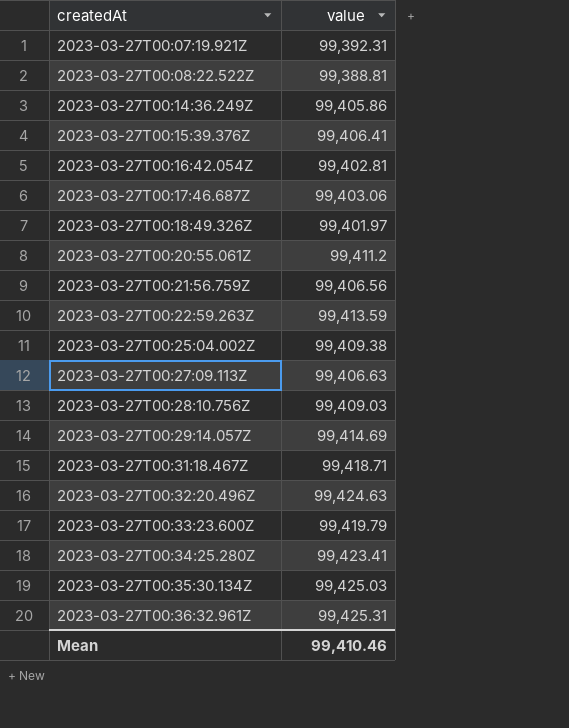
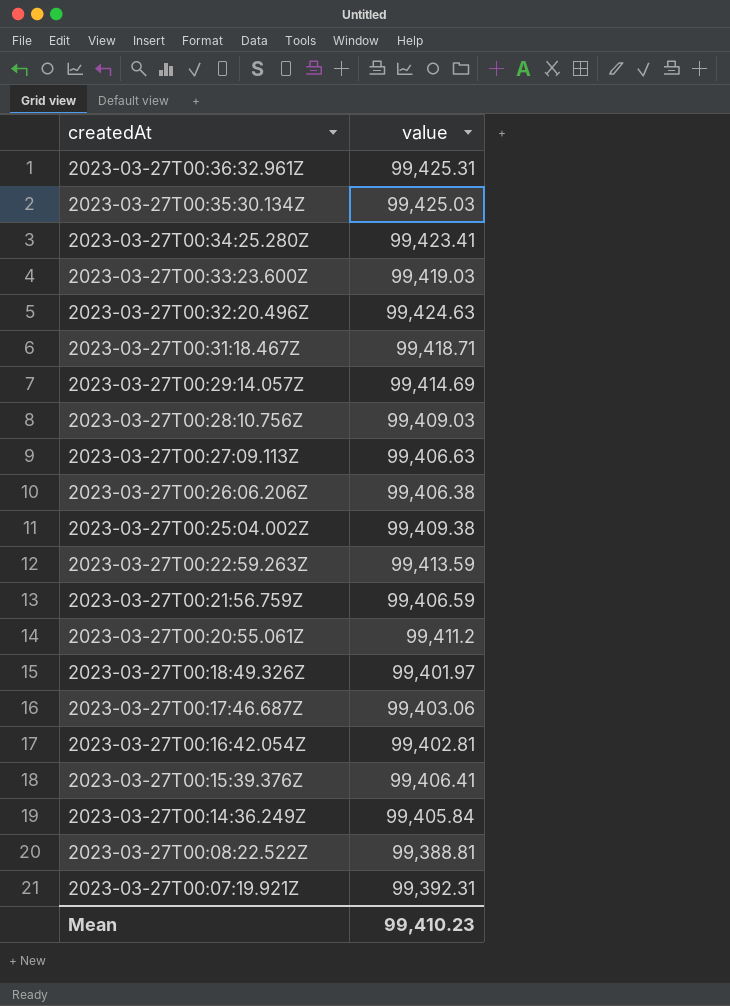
row order: createdAt ascending -> createdAt descending
2023-03-27T00:33:23.600Z | value: 99,419.79 -> 99,419.03
row 2023-03-27T00:26:06.206Z: none -> 99,406.38
2023-03-27T00:21:56.759Z | value: 99,406.56 -> 99,406.59
2023-03-27T00:14:36.249Z | value: 99,405.86 -> 99,405.84
Mean | value: 99,410.46 -> 99,410.23

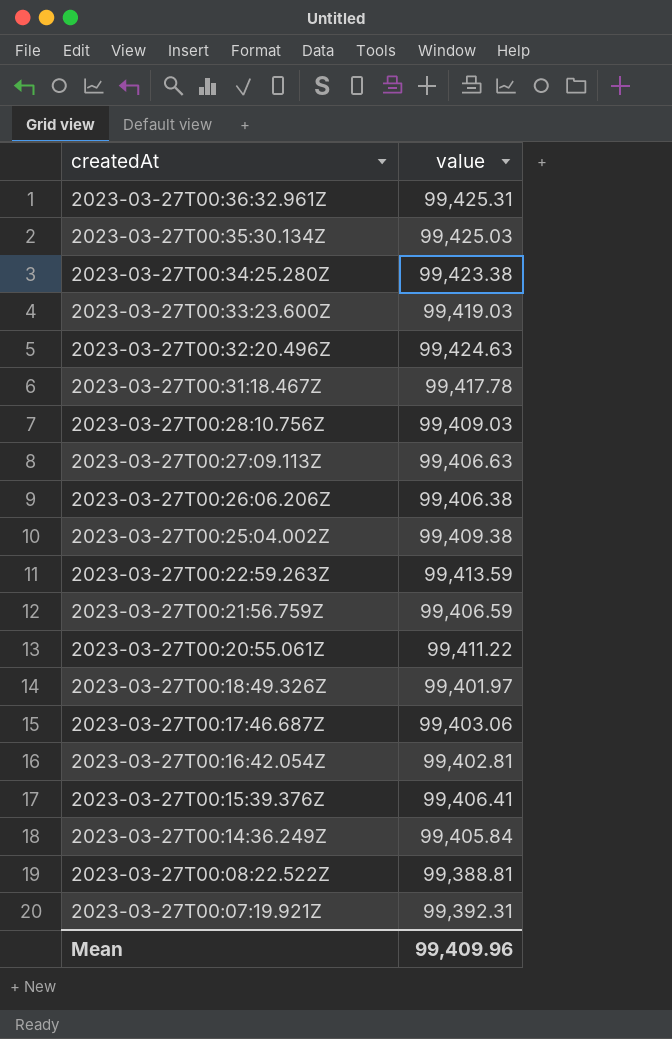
row 2023-03-27T00:29:14.057Z: 99,414.69 -> none
2023-03-27T00:34:25.280Z | value: 99,423.41 -> 99,423.38
2023-03-27T00:31:18.467Z | value: 99,418.71 -> 99,417.78
2023-03-27T00:20:55.061Z | value: 99,411.2 -> 99,411.22
Mean | value: 99,410.23 -> 99,409.96

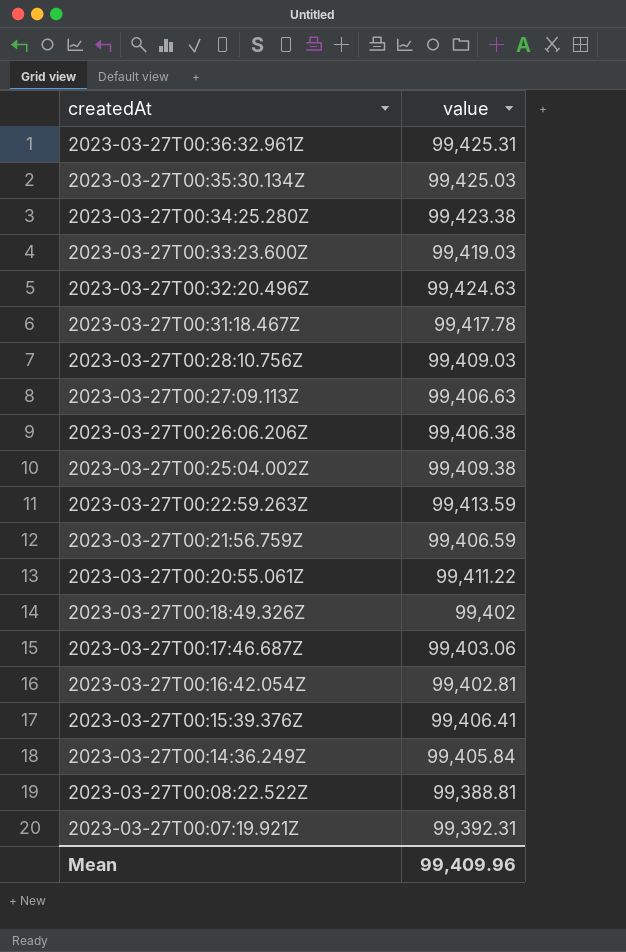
2023-03-27T00:18:49.326Z | value: 99,401.97 -> 99,402

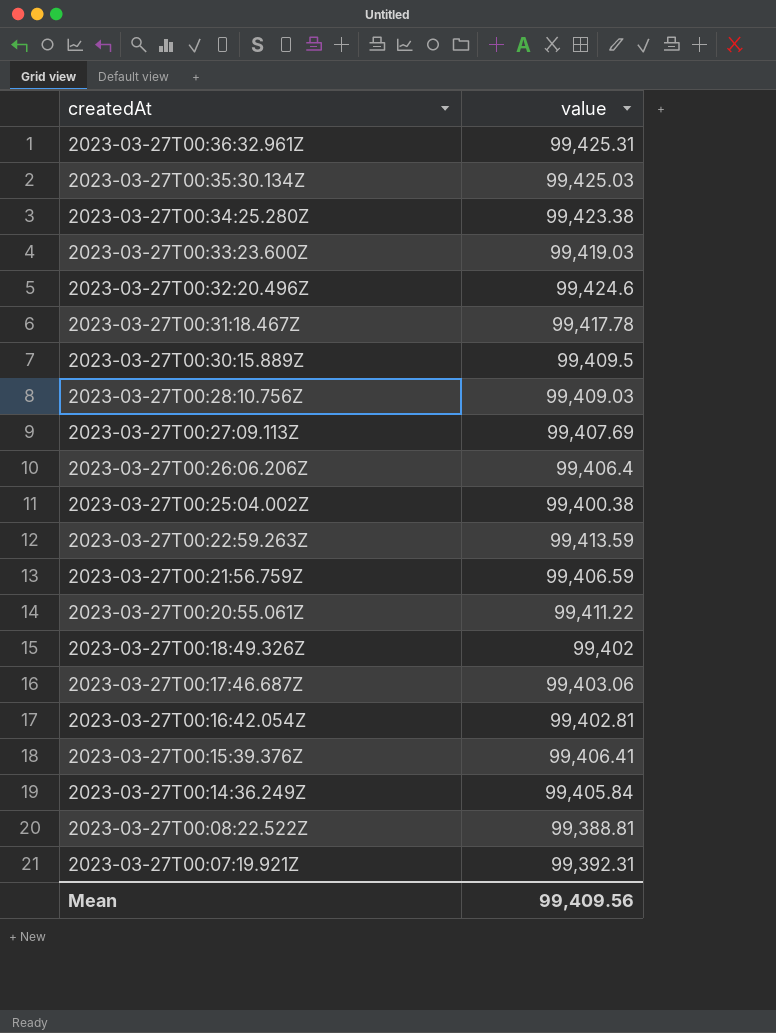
2023-03-27T00:32:20.496Z | value: 99,424.63 -> 99,424.6
row 2023-03-27T00:30:15.889Z: none -> 99,409.5
2023-03-27T00:27:09.113Z | value: 99,406.63 -> 99,407.69
2023-03-27T00:26:06.206Z | value: 99,406.38 -> 99,406.4
2023-03-27T00:25:04.002Z | value: 99,409.38 -> 99,400.38
Mean | value: 99,409.96 -> 99,409.56

